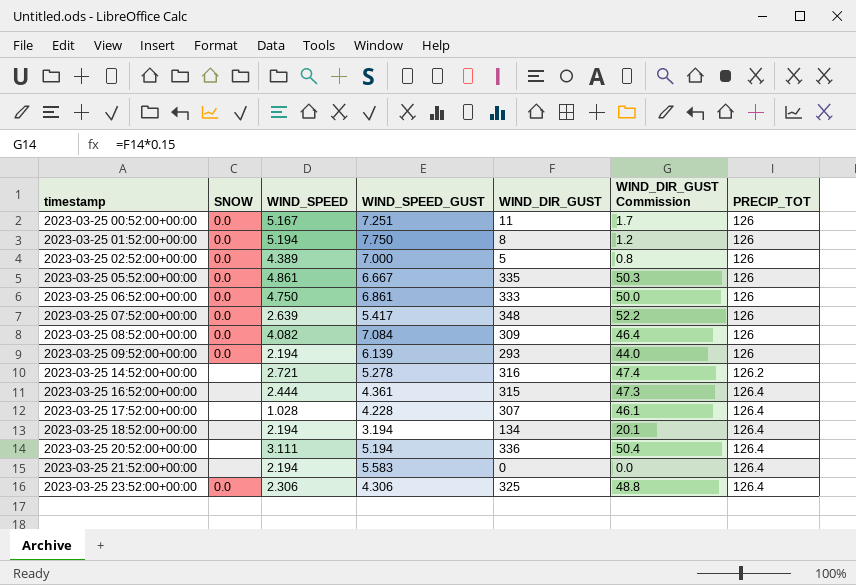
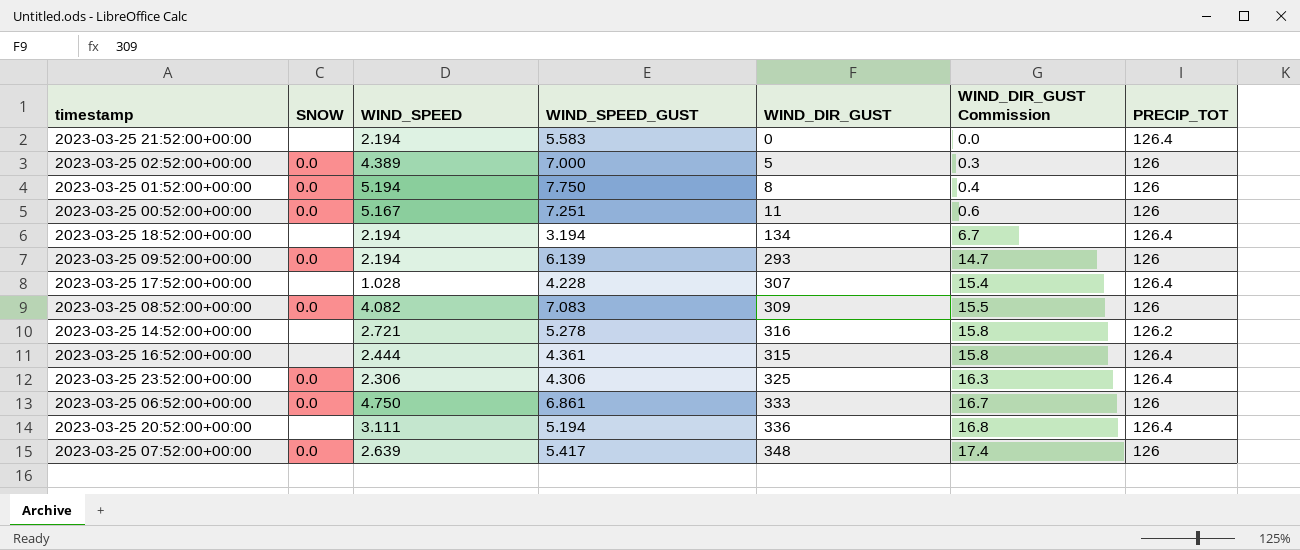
row order: timestamp ascending -> WIND_DIR_GUST Commission ascending
column WIND_DIR_GUST Commission | formula: [WIND_DIR_GUST] * 0.15 -> [WIND_DIR_GUST] * 0.05
row 2023-03-25 05:52:00+00:00: 0.0 | 4.861 | 6.667 | 335 | 50.3 | 126 -> none
2023-03-25 08:52:00+00:00 | WIND_SPEED_GUST: 7.084 -> 7.083

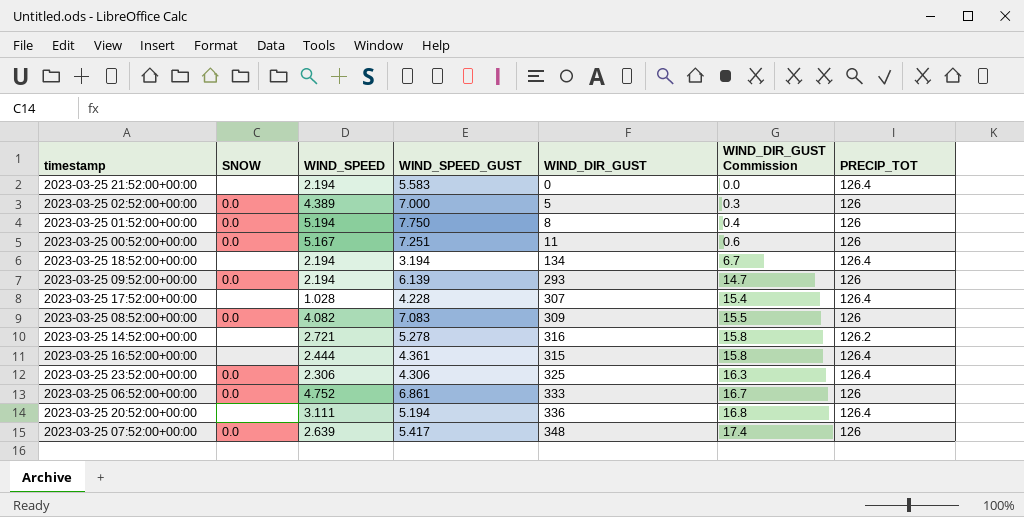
2023-03-25 06:52:00+00:00 | WIND_SPEED: 4.750 -> 4.752

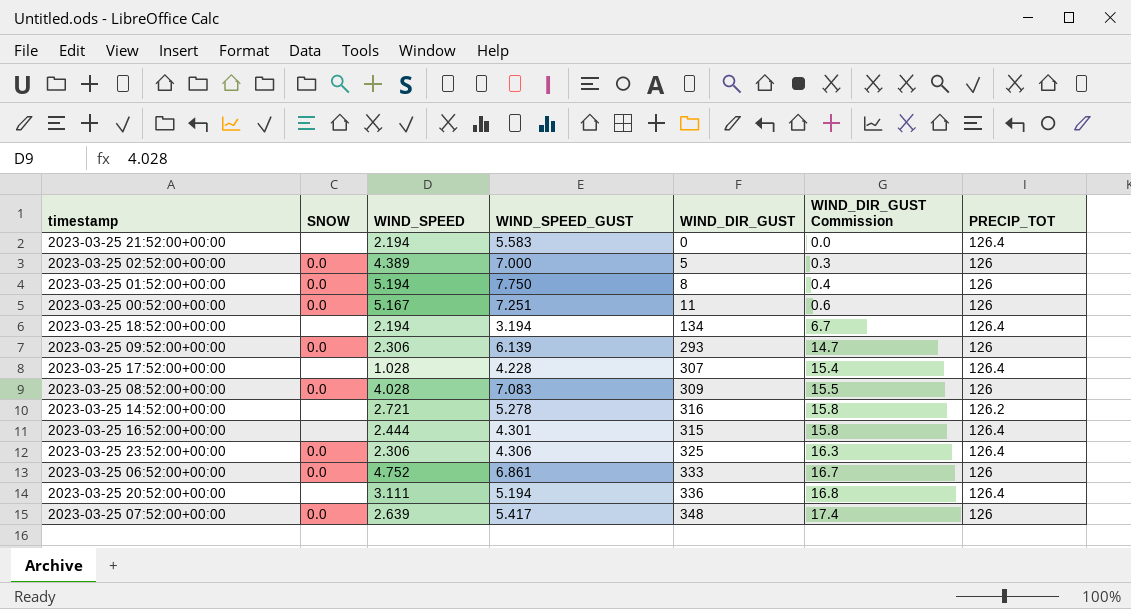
2023-03-25 09:52:00+00:00 | WIND_SPEED: 2.194 -> 2.306
2023-03-25 08:52:00+00:00 | WIND_SPEED: 4.082 -> 4.028
2023-03-25 16:52:00+00:00 | WIND_SPEED_GUST: 4.361 -> 4.301

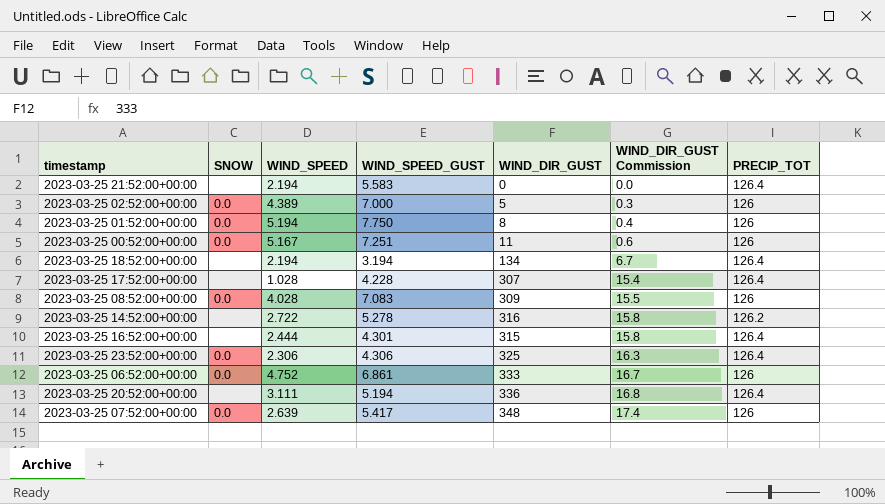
row 2023-03-25 09:52:00+00:00: 0.0 | 2.306 | 6.139 | 293 | 14.7 | 126 -> none
2023-03-25 14:52:00+00:00 | WIND_SPEED: 2.721 -> 2.722

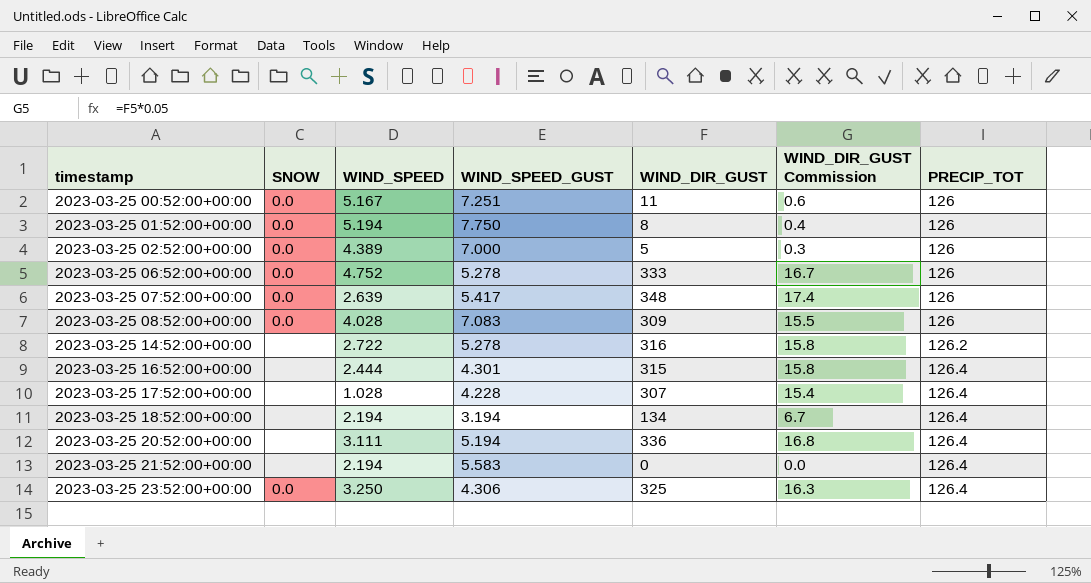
row order: WIND_DIR_GUST Commission ascending -> timestamp ascending
2023-03-25 06:52:00+00:00 | WIND_SPEED_GUST: 6.861 -> 5.278
2023-03-25 23:52:00+00:00 | WIND_SPEED: 2.306 -> 3.250

